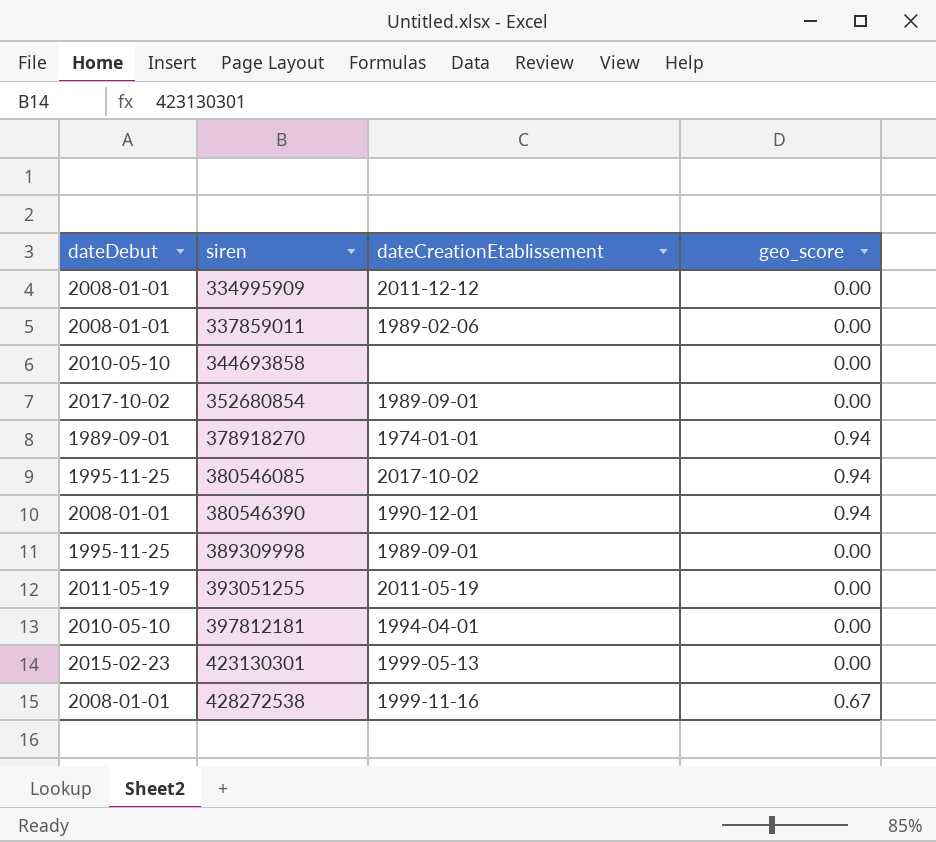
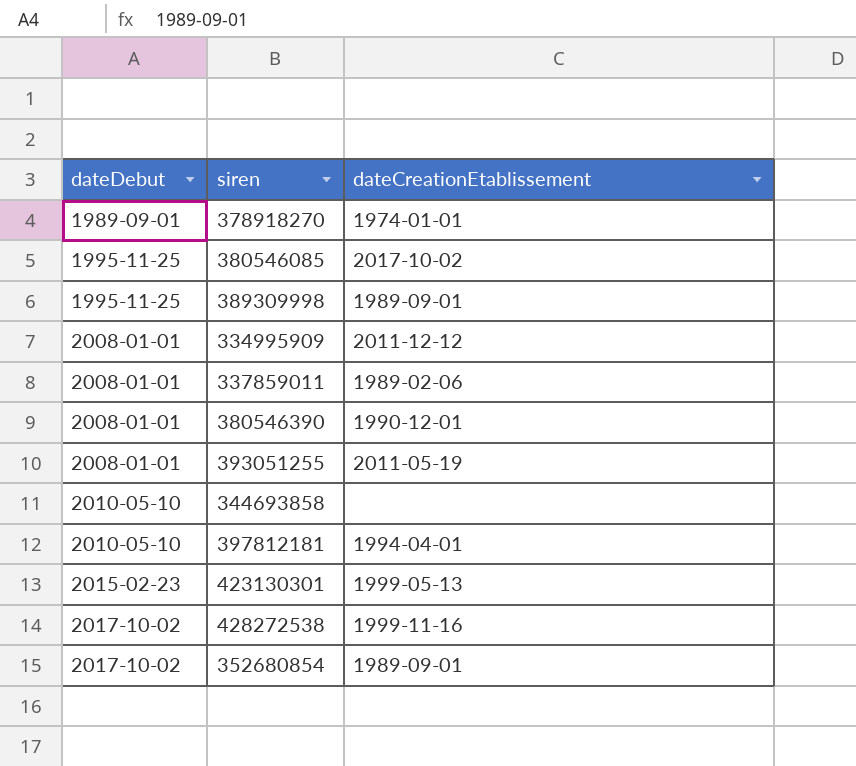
row order: siren ascending -> dateDebut ascending
column geo_score | position: 4 -> none
393051255 | dateDebut: 2011-05-19 -> 2008-01-01
428272538 | dateDebut: 2008-01-01 -> 2017-10-02

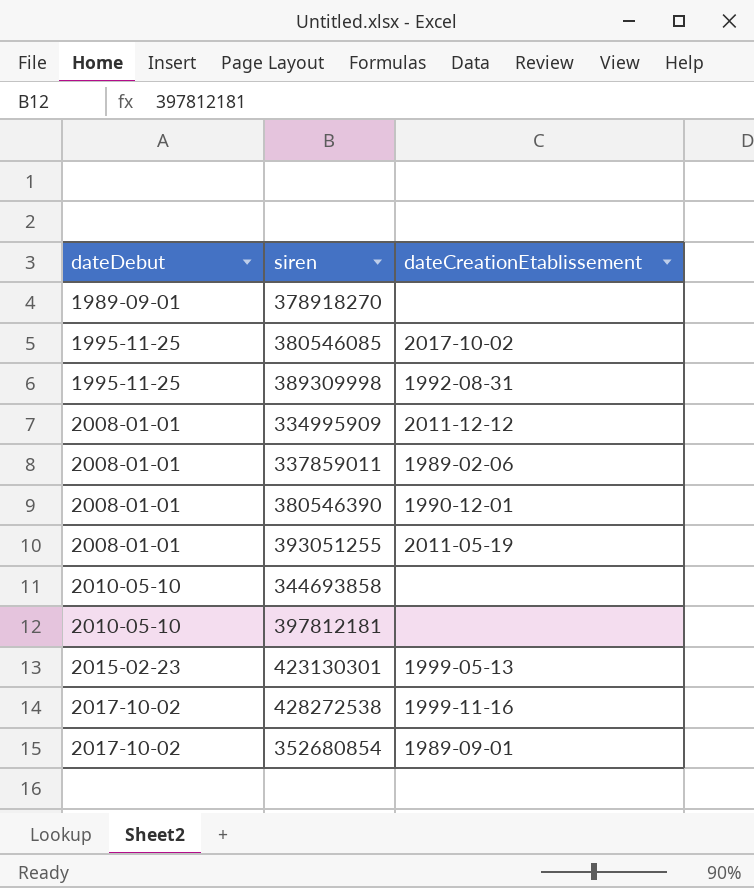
378918270 | dateCreationEtablissement: 1974-01-01 -> none
389309998 | dateCreationEtablissement: 1989-09-01 -> 1992-08-31
397812181 | dateCreationEtablissement: 1994-04-01 -> none

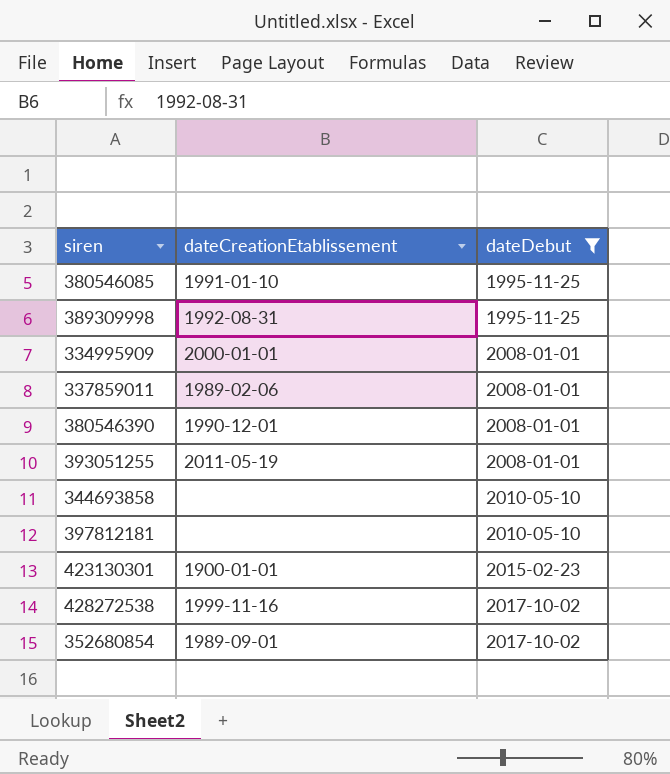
filter: none -> dateDebut != 1989-09-01
column dateDebut | position: 1 -> 3
380546085 | dateCreationEtablissement: 2017-10-02 -> 1991-01-10
334995909 | dateCreationEtablissement: 2011-12-12 -> 2000-01-01
423130301 | dateCreationEtablissement: 1999-05-13 -> 1900-01-01

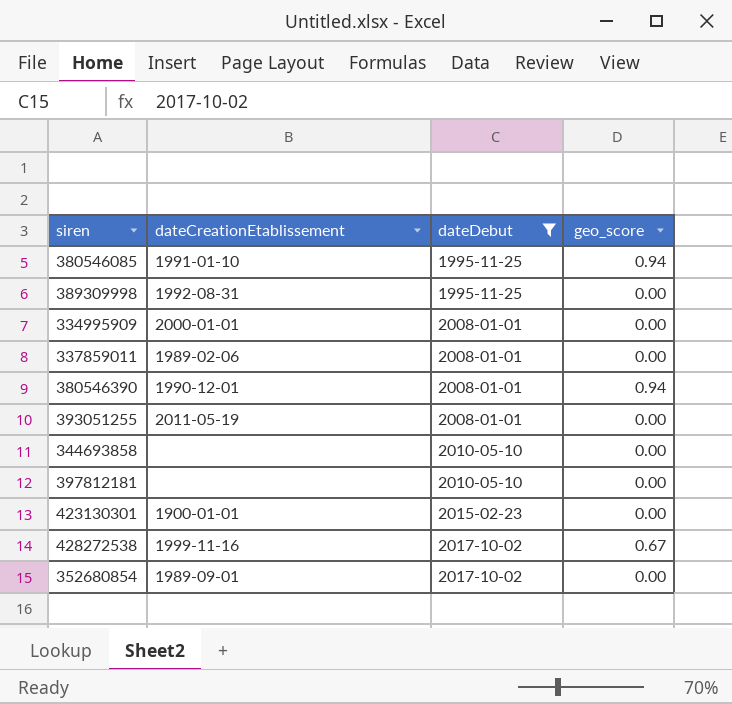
column geo_score | position: none -> 4

